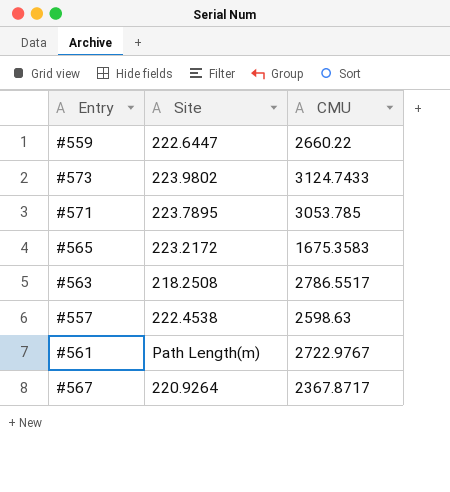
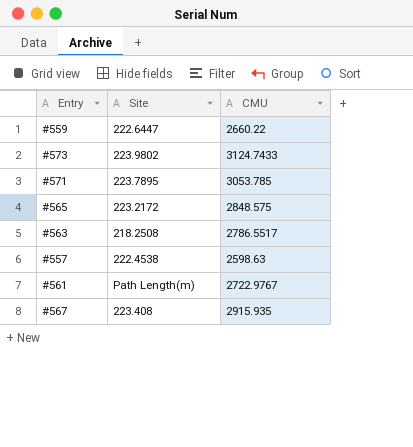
#565 | CMU: 1675.3583 -> 2848.575
#567 | Site: 220.9264 -> 223.408
#567 | CMU: 2367.8717 -> 2915.935

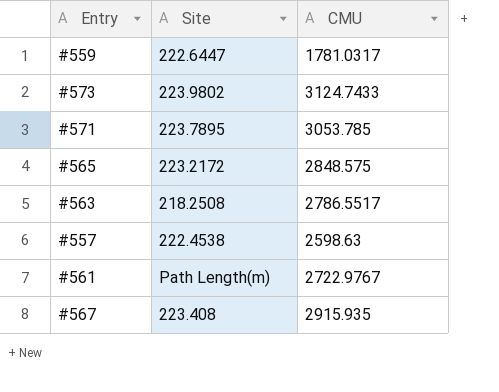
#559 | CMU: 2660.22 -> 1781.0317

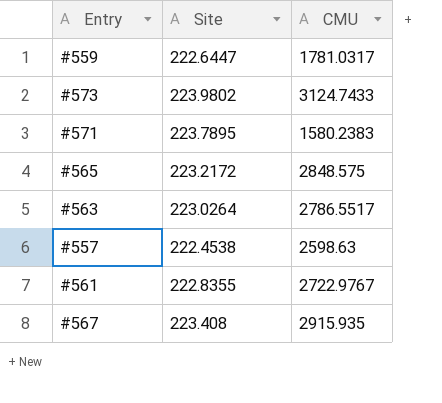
#571 | CMU: 3053.785 -> 1580.2383
#563 | Site: 218.2508 -> 223.0264
#561 | Site: Path Length(m) -> 222.8355

